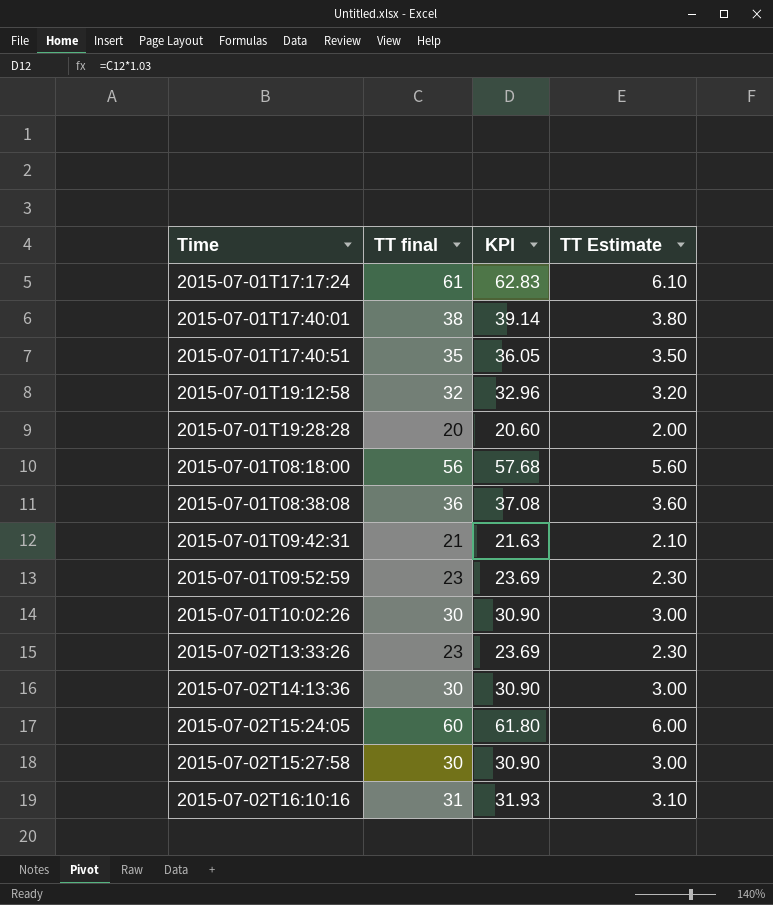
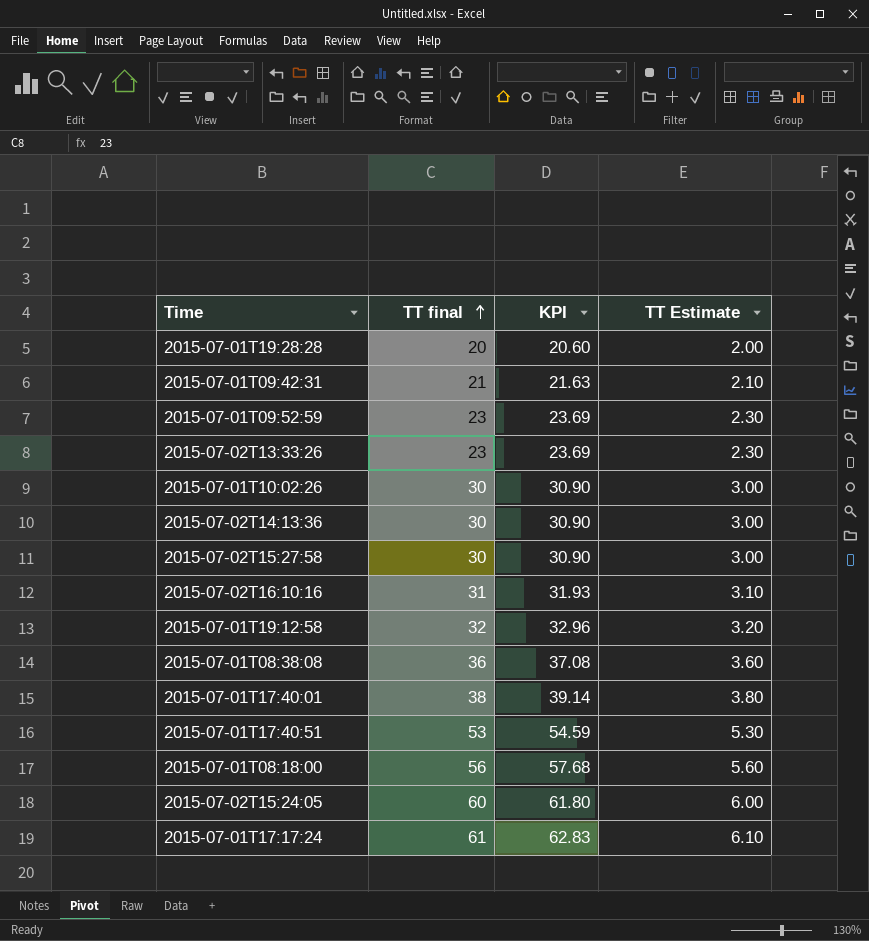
row order: none -> TT final ascending
2015-07-01T17:40:51 | TT final: 35 -> 53
2015-07-01T17:40:51 | KPI: 36.05 -> 54.59
2015-07-01T17:40:51 | TT Estimate: 3.50 -> 5.30

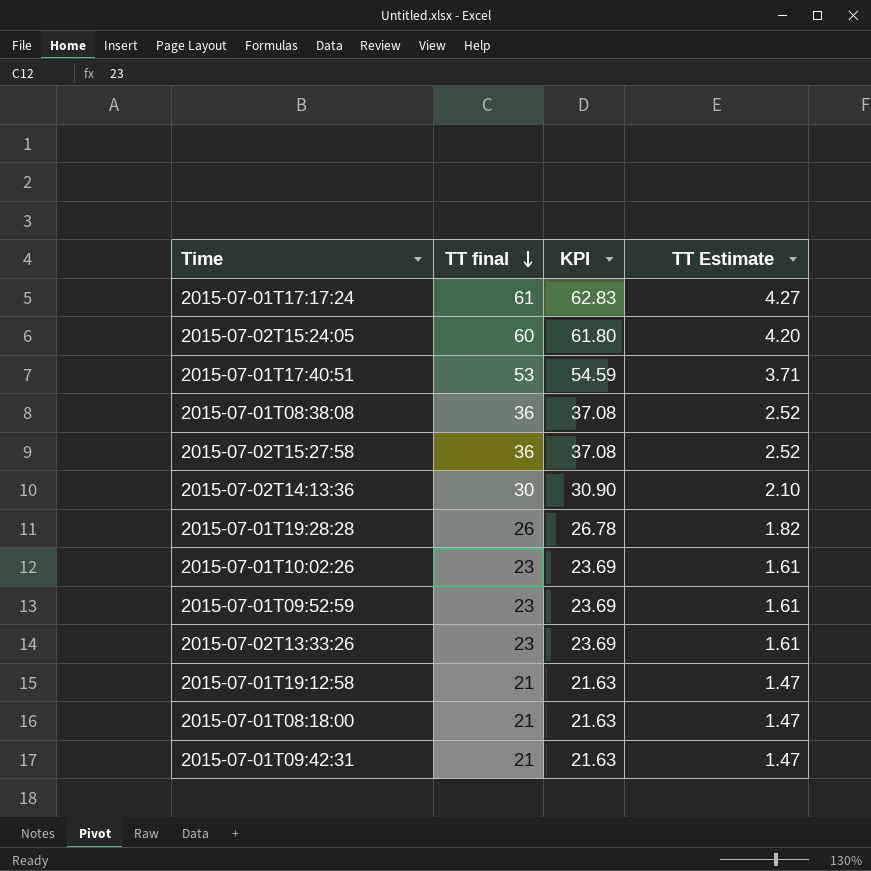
row order: TT final ascending -> TT final descending
column TT Estimate | formula: [TT final] * 0.1 -> [TT final] * 0.07
row 2015-07-02T16:10:16: 31 | 31.93 | 3.10 -> none
row 2015-07-01T17:40:01: 38 | 39.14 | 3.80 -> none
2015-07-02T15:27:58 | TT final: 30 -> 36
2015-07-02T15:27:58 | KPI: 30.90 -> 37.08
2015-07-01T19:28:28 | TT final: 20 -> 26
2015-07-01T19:28:28 | KPI: 20.60 -> 26.78
2015-07-01T10:02:26 | TT final: 30 -> 23
2015-07-01T10:02:26 | KPI: 30.90 -> 23.69
2015-07-01T19:12:58 | TT final: 32 -> 21
2015-07-01T19:12:58 | KPI: 32.96 -> 21.63
2015-07-01T08:18:00 | TT final: 56 -> 21
2015-07-01T08:18:00 | KPI: 57.68 -> 21.63

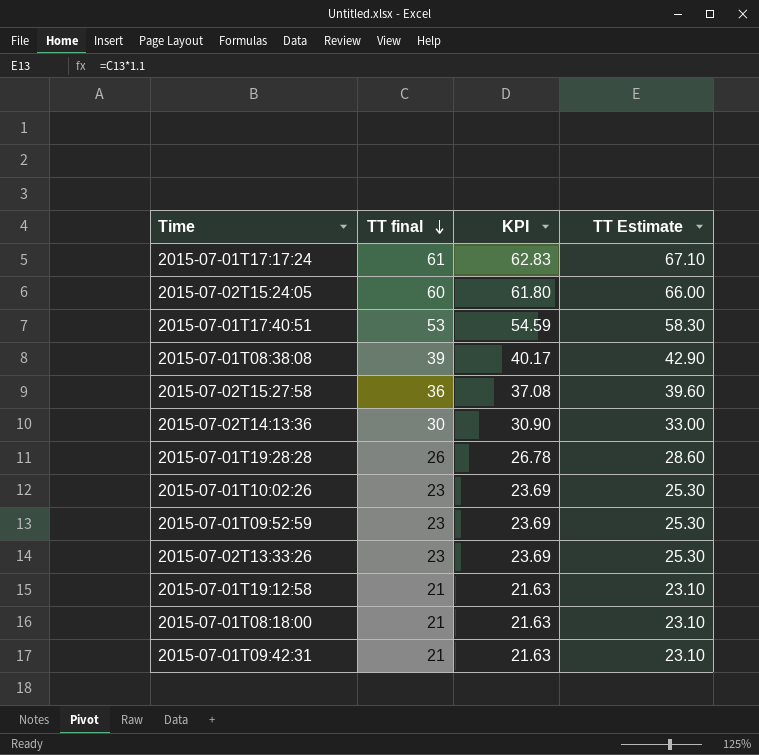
column TT Estimate | formula: [TT final] * 0.07 -> [TT final] * 1.1
2015-07-01T08:38:08 | TT final: 36 -> 39
2015-07-01T08:38:08 | KPI: 37.08 -> 40.17

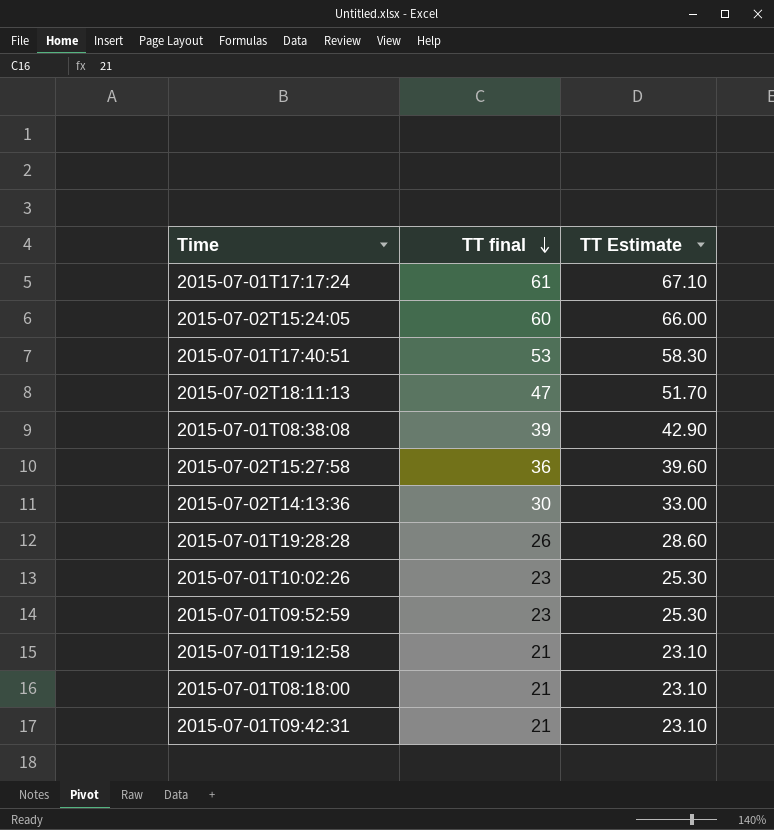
column KPI | formula: [TT final] * 1.03 -> none
row 2015-07-02T13:33:26: 23 | 23.69 | 25.30 -> none
row 2015-07-02T18:11:13: none -> 47 | 51.70

